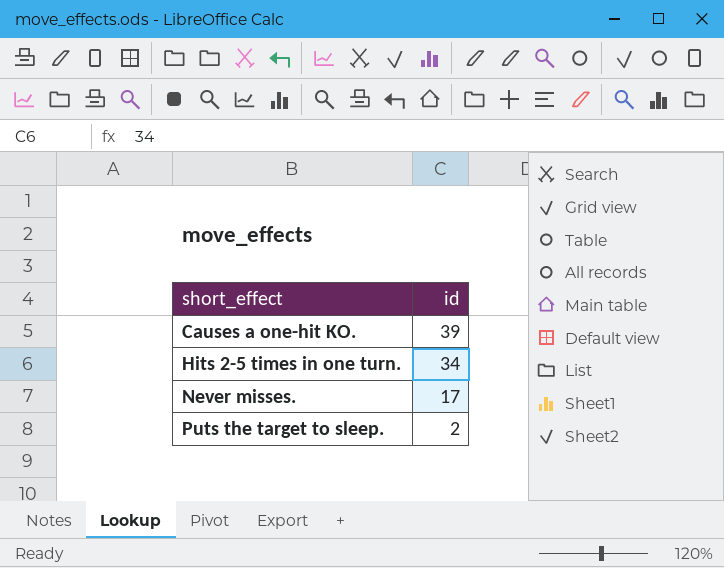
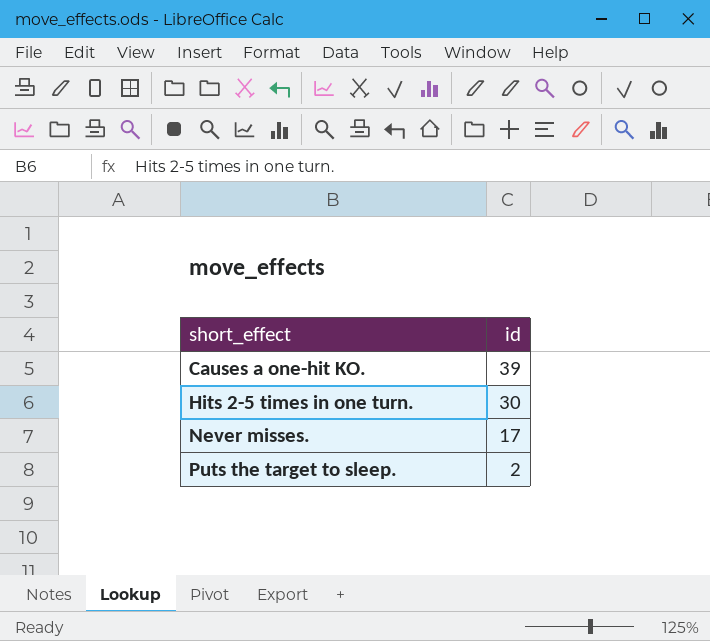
Hits 2-5 times in one turn. | id: 34 -> 30

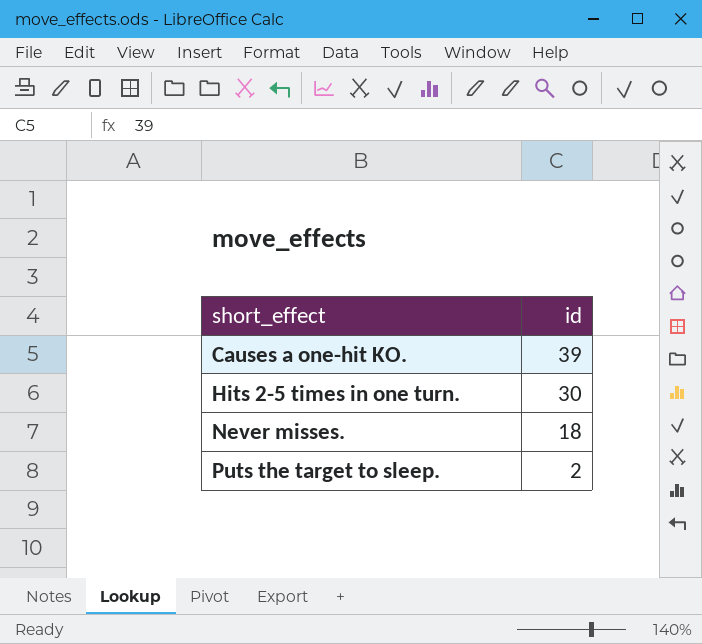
Never misses. | id: 17 -> 18

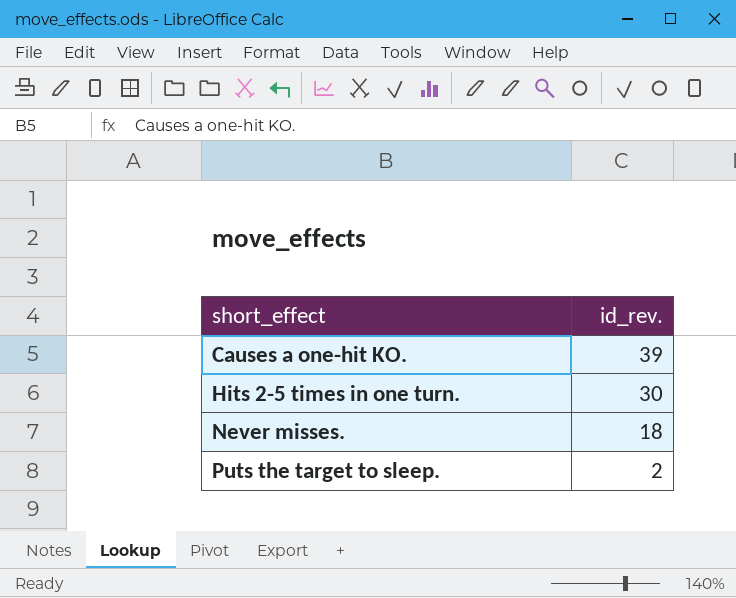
column name: id -> id_rev.

